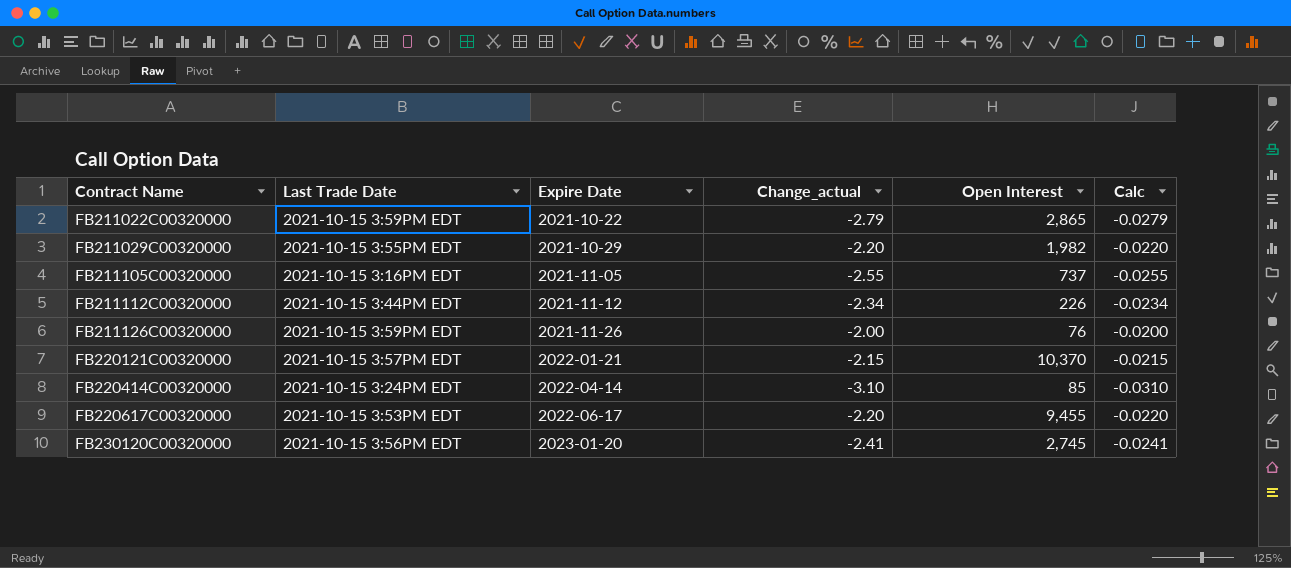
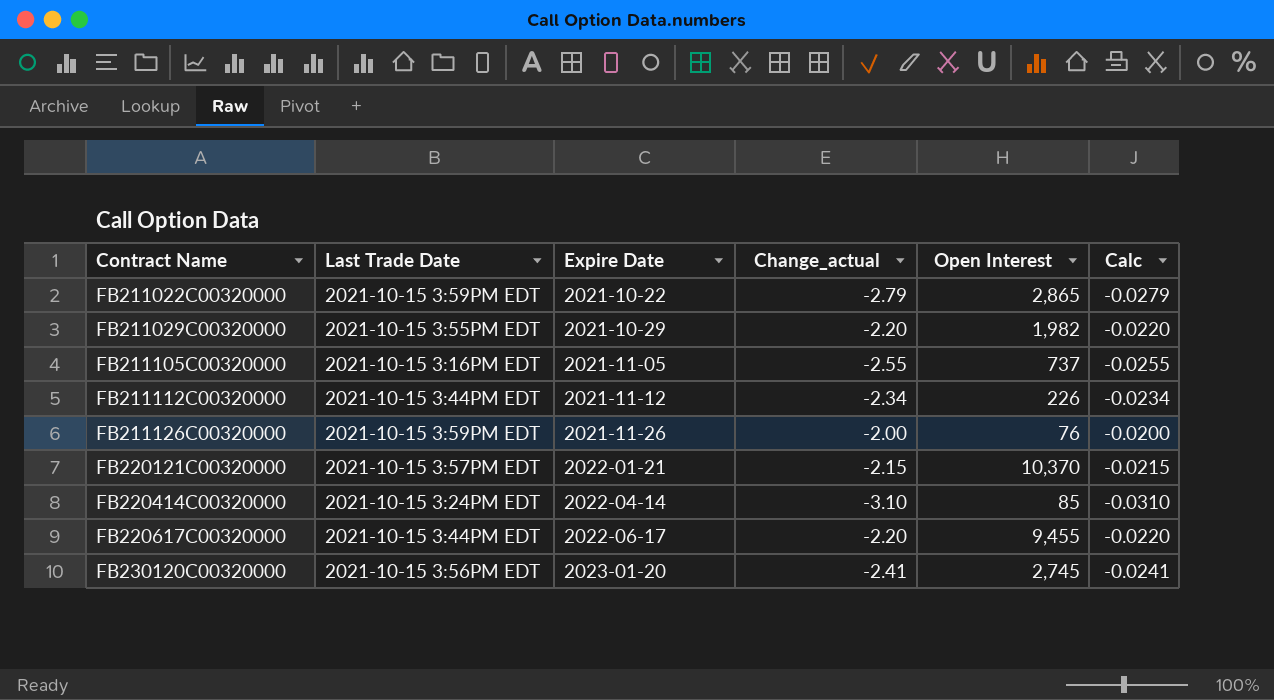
FB220617C00320000 | Last Trade Date: 2021-10-15 3:53PM EDT -> 2021-10-15 3:44PM EDT

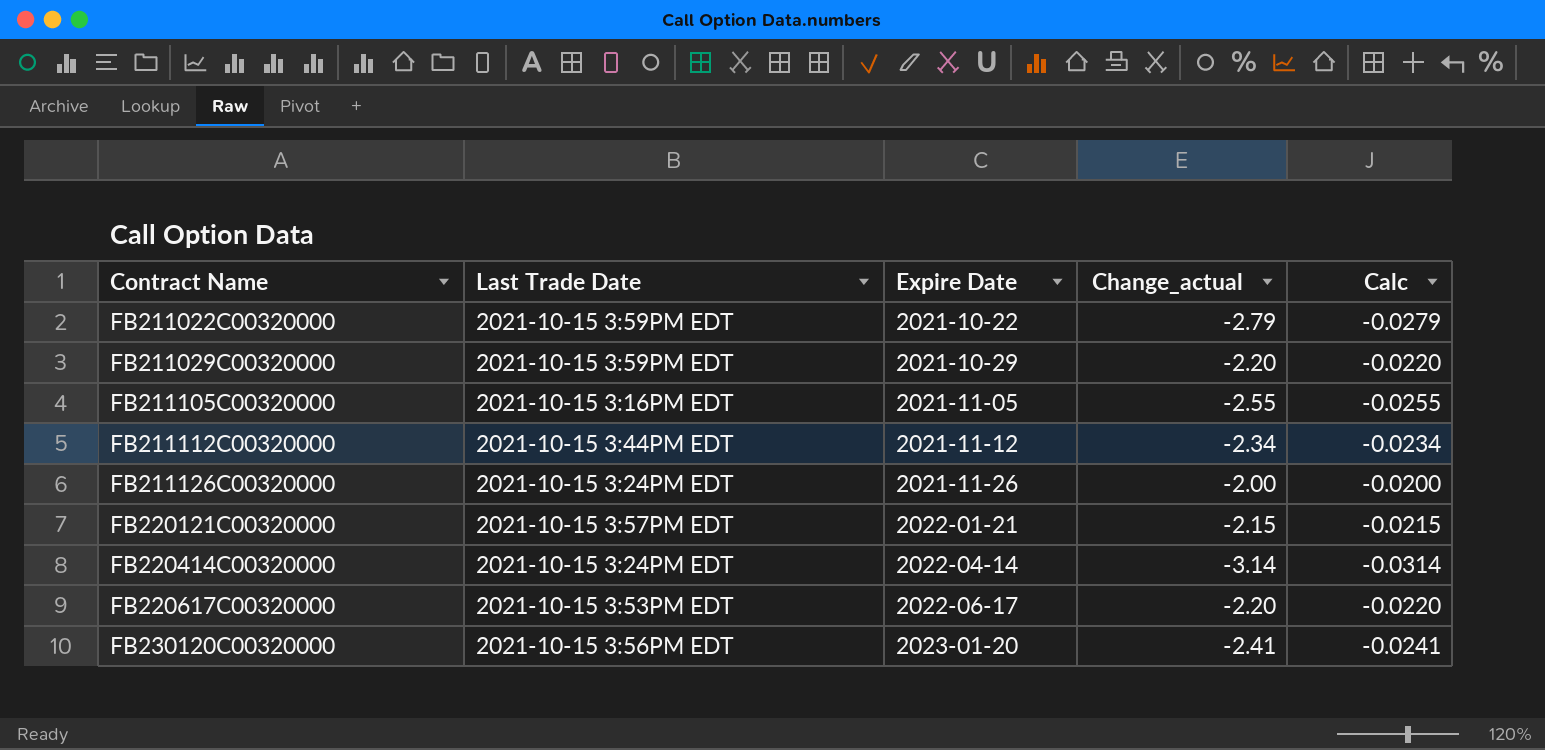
column Open Interest | position: 5 -> none
FB211029C00320000 | Last Trade Date: 2021-10-15 3:55PM EDT -> 2021-10-15 3:59PM EDT
FB211126C00320000 | Last Trade Date: 2021-10-15 3:59PM EDT -> 2021-10-15 3:24PM EDT
FB220414C00320000 | Change_actual: -3.10 -> -3.14
FB220414C00320000 | Calc: -0.0310 -> -0.0314
FB220617C00320000 | Last Trade Date: 2021-10-15 3:44PM EDT -> 2021-10-15 3:53PM EDT

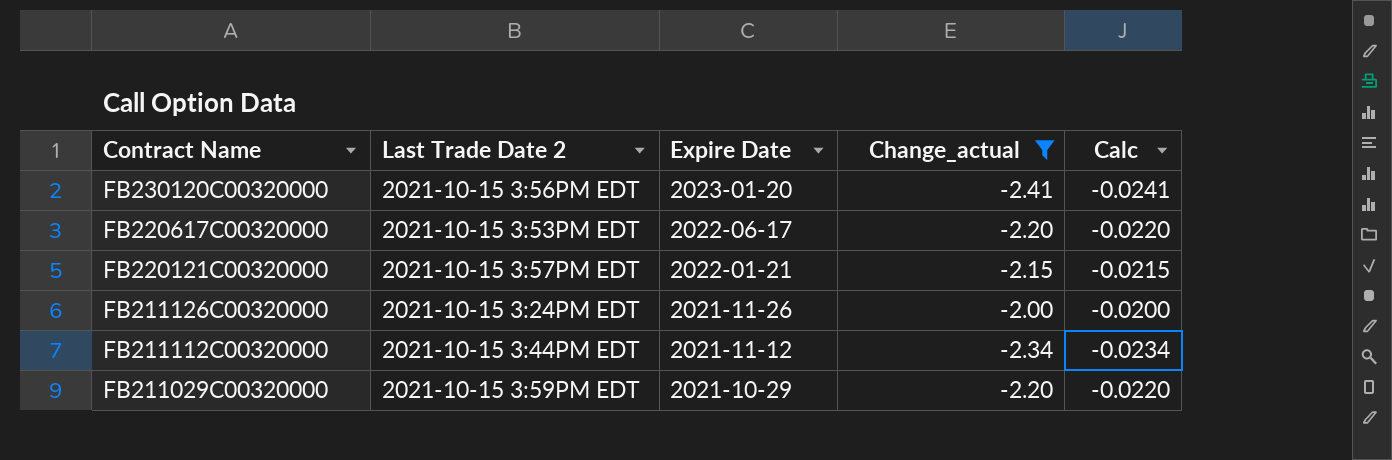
filter: none -> Change_actual >= -2.41
row order: Contract Name ascending -> Contract Name descending
column name: Last Trade Date -> Last Trade Date 2

